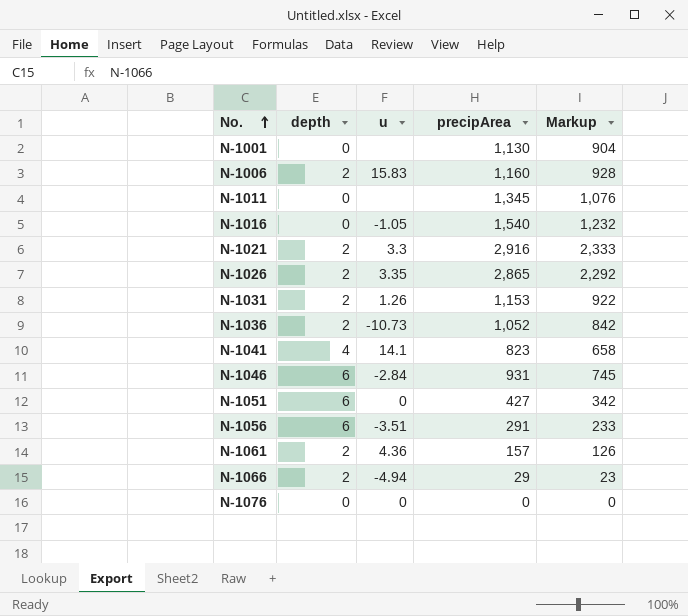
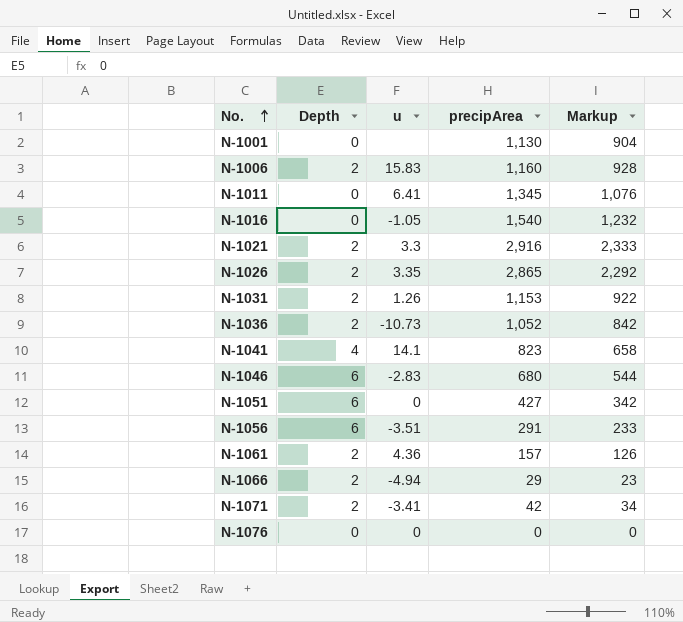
column name: depth -> Depth
N-1011 | u: none -> 6.41
N-1046 | u: -2.84 -> -2.83
N-1046 | precipArea: 931 -> 680
N-1046 | Markup: 745 -> 544
row N-1071: none -> 2 | -3.41 | 42 | 34

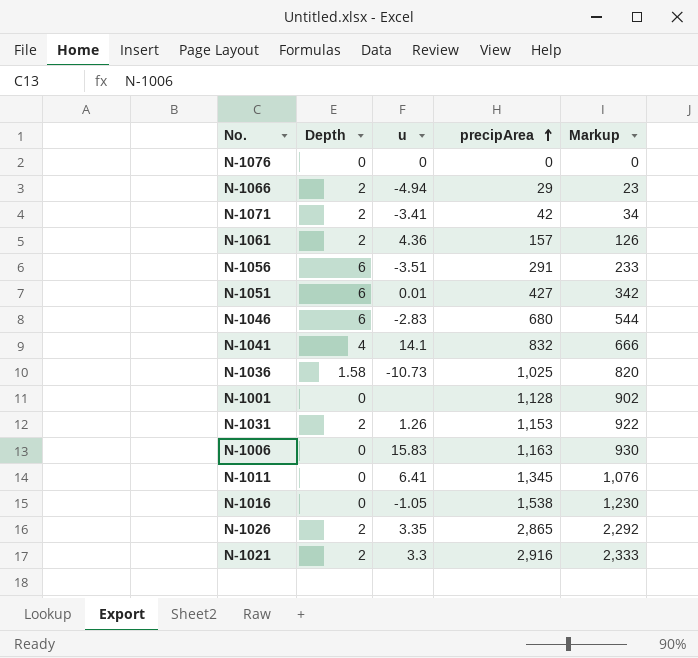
row order: No. ascending -> precipArea ascending
N-1051 | u: 0 -> 0.01
N-1041 | precipArea: 823 -> 832
N-1041 | Markup: 658 -> 666
N-1036 | Depth: 2 -> 1.58
N-1036 | precipArea: 1,052 -> 1,025
N-1036 | Markup: 842 -> 820
N-1001 | precipArea: 1,130 -> 1,128
N-1001 | Markup: 904 -> 902
N-1006 | Depth: 2 -> 0
N-1006 | precipArea: 1,160 -> 1,163
N-1006 | Markup: 928 -> 930
N-1016 | precipArea: 1,540 -> 1,538
N-1016 | Markup: 1,232 -> 1,230

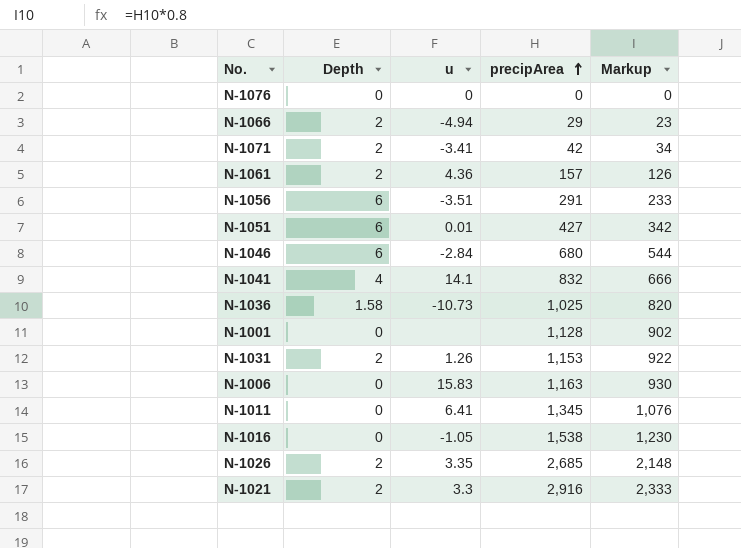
N-1046 | u: -2.83 -> -2.84
N-1026 | precipArea: 2,865 -> 2,685
N-1026 | Markup: 2,292 -> 2,148

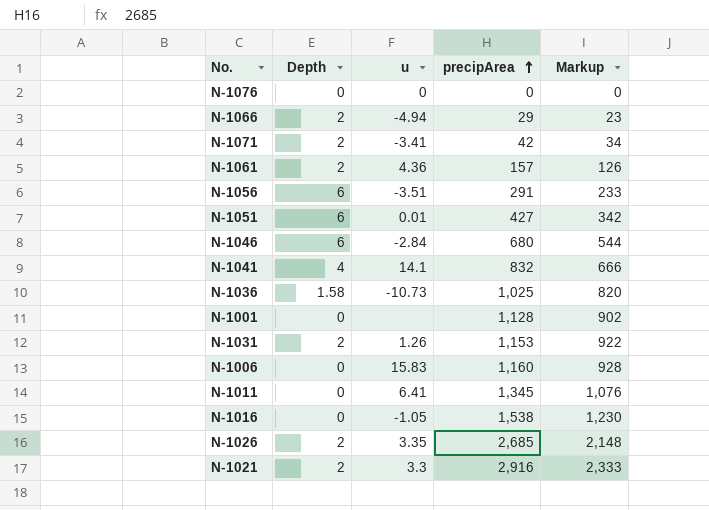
N-1006 | precipArea: 1,163 -> 1,160
N-1006 | Markup: 930 -> 928

